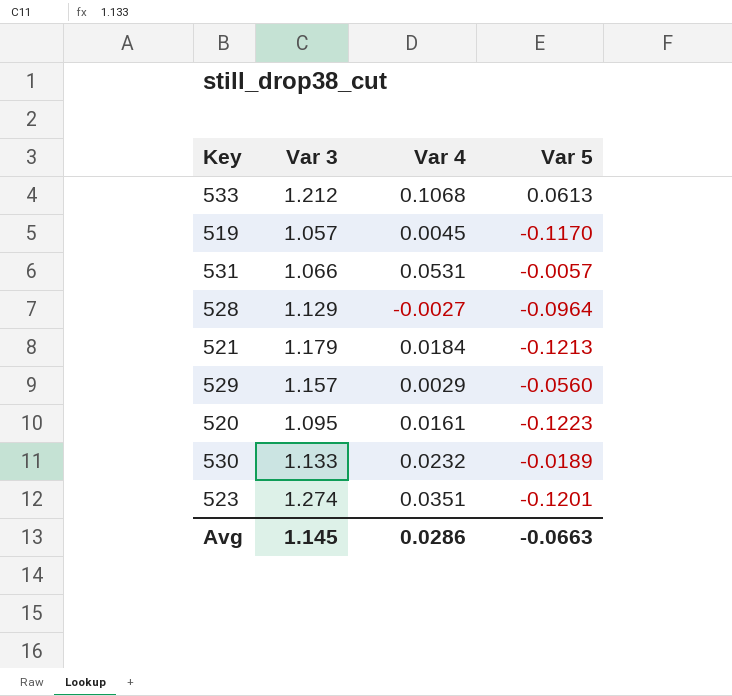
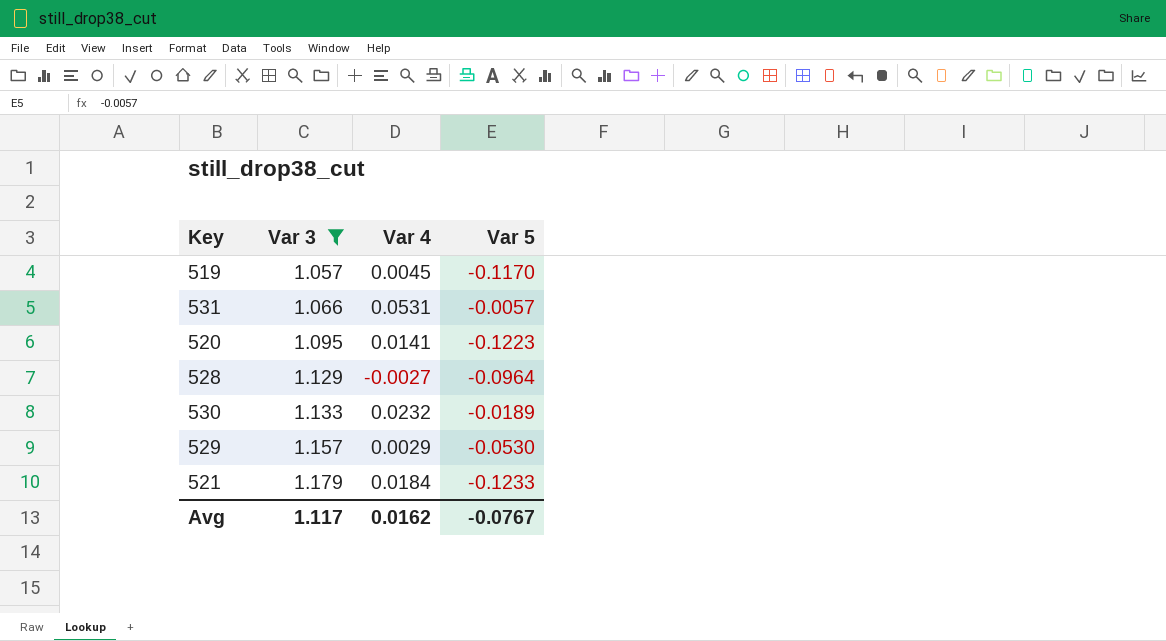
filter: none -> Var 3 <= 1.179
row order: none -> Var 3 ascending
520 | Var 4: 0.0161 -> 0.0141
529 | Var 5: -0.0560 -> -0.0530
521 | Var 5: -0.1213 -> -0.1233
Avg | Var 3: 1.145 -> 1.117
Avg | Var 4: 0.0286 -> 0.0162
Avg | Var 5: -0.0663 -> -0.0767

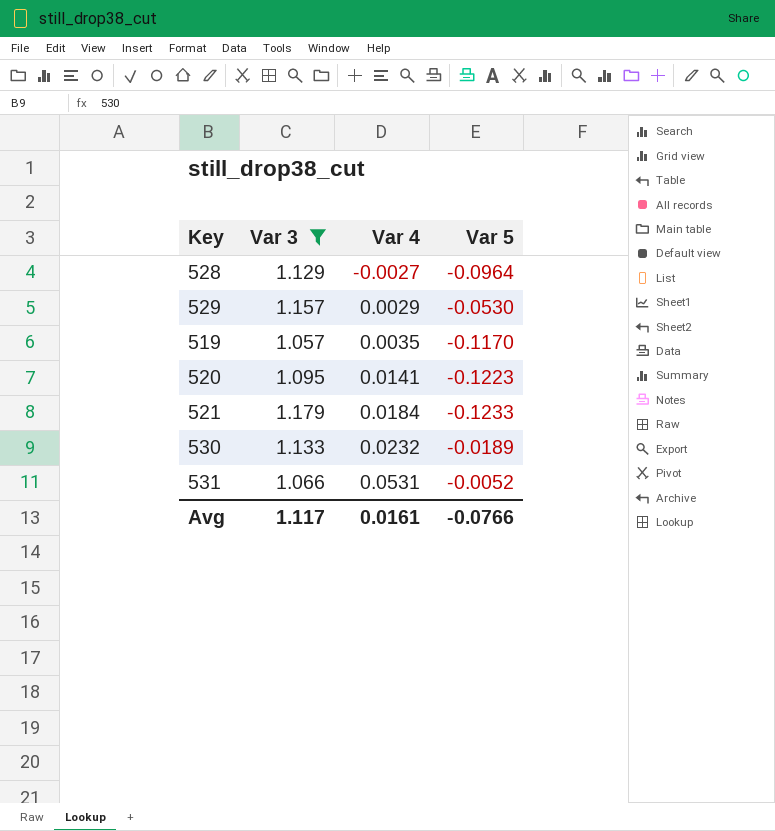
row order: Var 3 ascending -> Var 4 ascending
519 | Var 4: 0.0045 -> 0.0035
531 | Var 5: -0.0057 -> -0.0052
Avg | Var 4: 0.0162 -> 0.0161
Avg | Var 5: -0.0767 -> -0.0766

